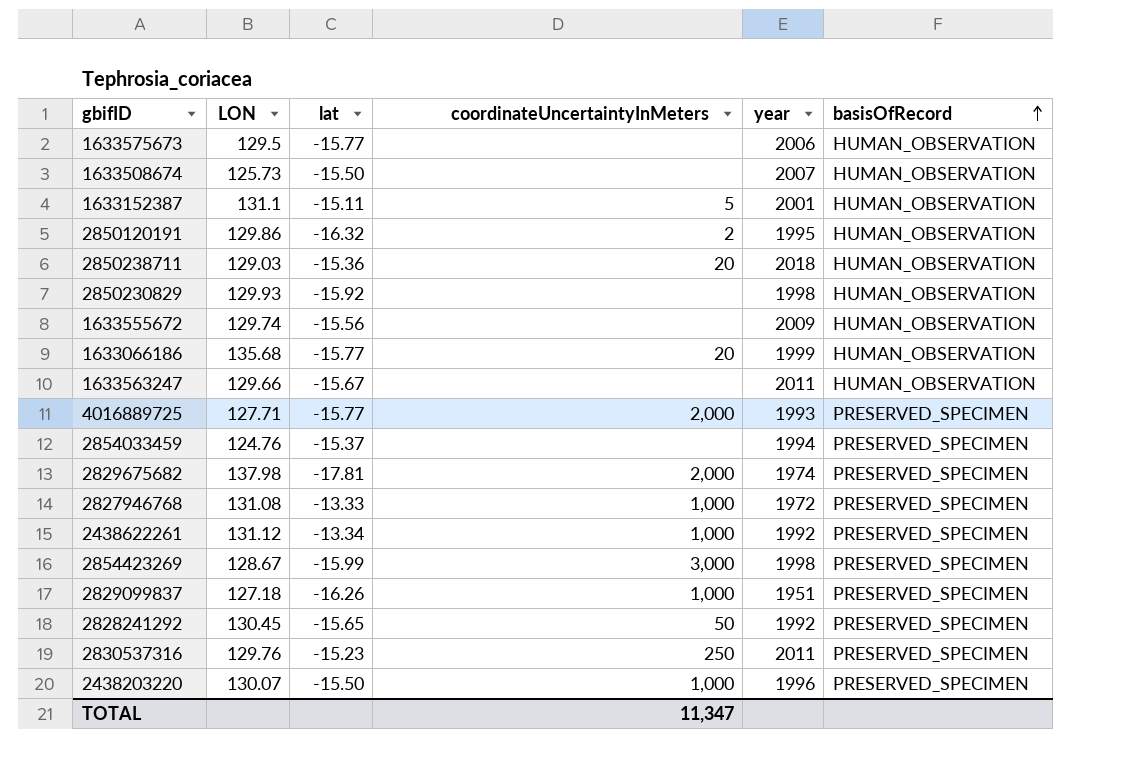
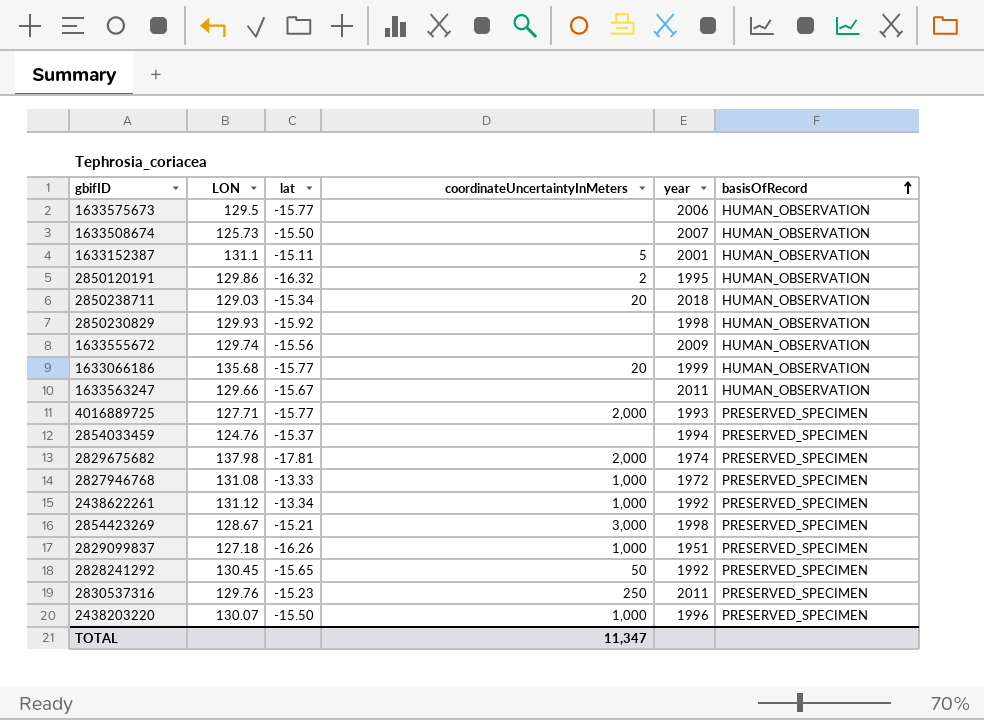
2850238711 | lat: -15.36 -> -15.34
2854423269 | lat: -15.99 -> -15.21

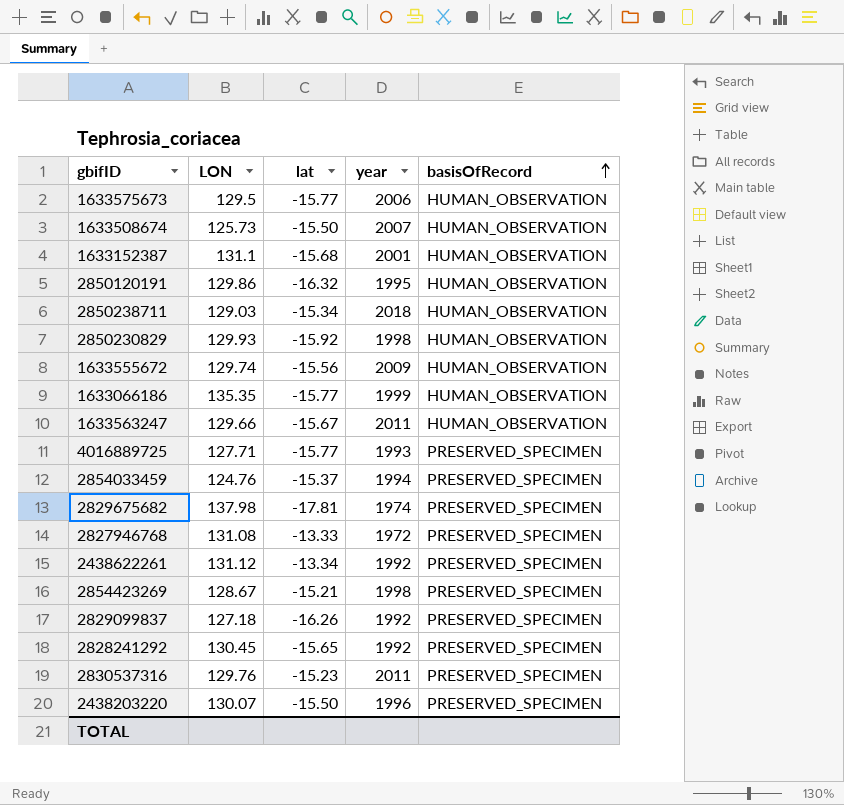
column coordinateUncertaintyInMeters | position: 4 -> none
1633152387 | lat: -15.11 -> -15.68
1633066186 | LON: 135.68 -> 135.35
2829099837 | year: 1951 -> 1992

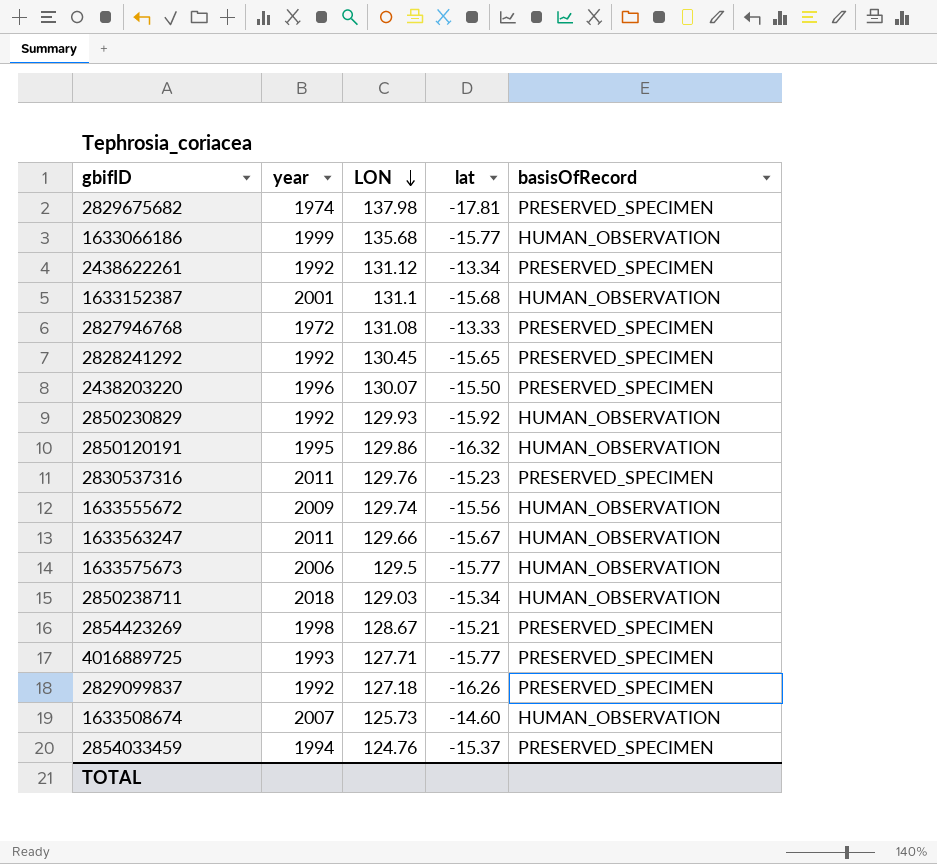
row order: basisOfRecord ascending -> LON descending
column year | position: 4 -> 2
1633066186 | LON: 135.35 -> 135.68
2850230829 | year: 1998 -> 1992
1633508674 | lat: -15.50 -> -14.60

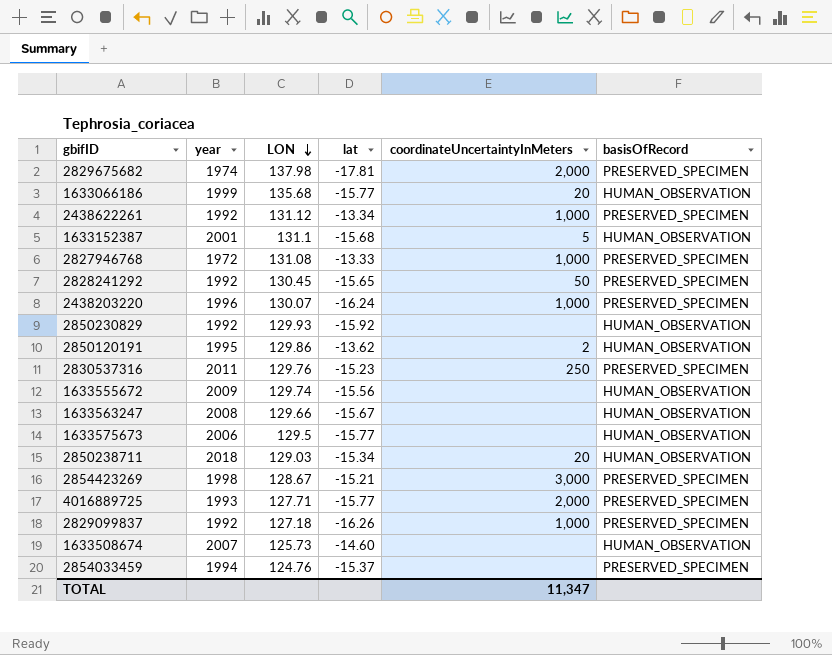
column coordinateUncertaintyInMeters | position: none -> 5
2438203220 | lat: -15.50 -> -16.24
2850120191 | lat: -16.32 -> -13.62
1633563247 | year: 2011 -> 2008

